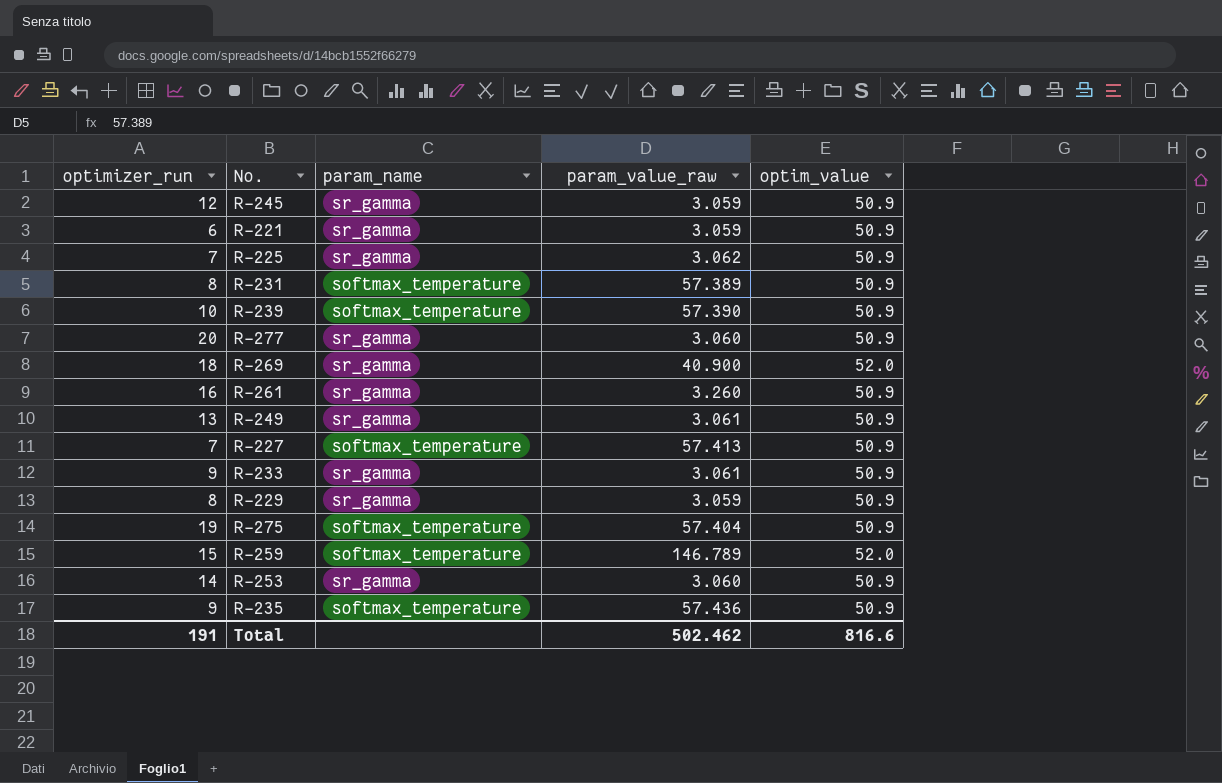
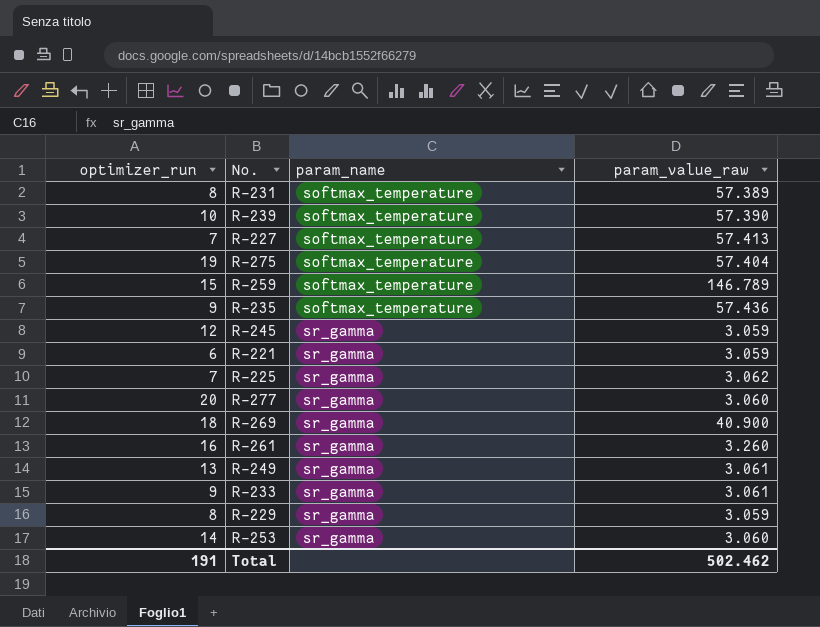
row order: none -> param_name ascending
column optim_value | position: 5 -> none

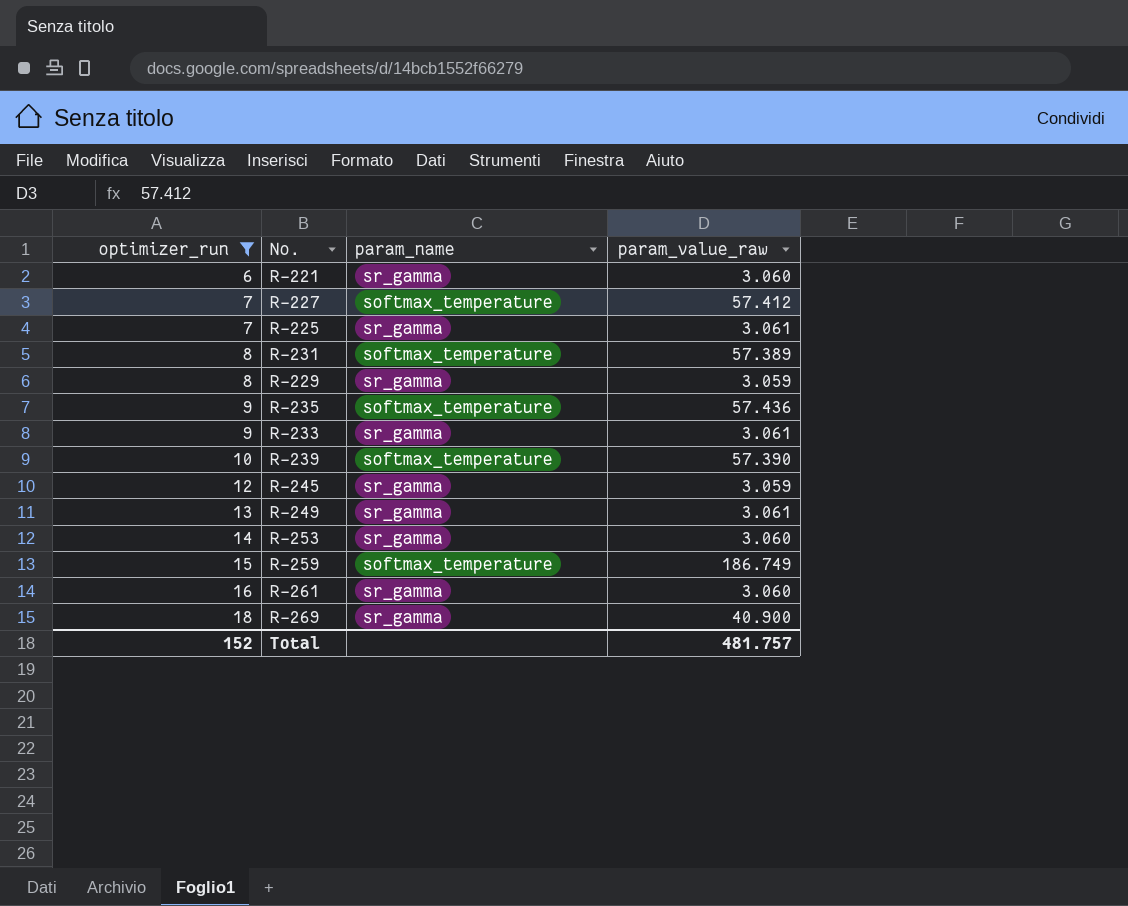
filter: none -> optimizer_run <= 18
row order: param_name ascending -> optimizer_run ascending
R-221 | param_value_raw: 3.059 -> 3.060
R-227 | param_value_raw: 57.413 -> 57.412
R-225 | param_value_raw: 3.062 -> 3.061
R-259 | param_value_raw: 146.789 -> 186.749
R-261 | param_value_raw: 3.260 -> 3.060
Total | optimizer_run: 191 -> 152
Total | param_value_raw: 502.462 -> 481.757

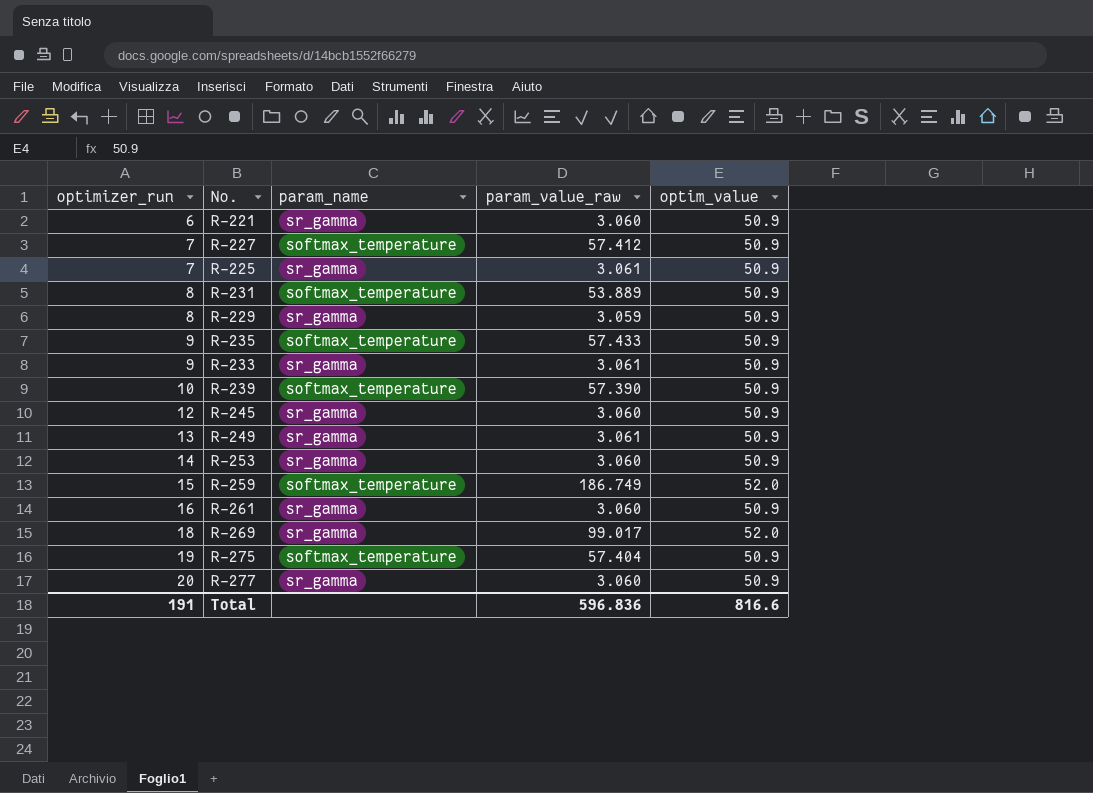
filter: optimizer_run <= 18 -> none
column optim_value | position: none -> 5
R-231 | param_value_raw: 57.389 -> 53.889
R-235 | param_value_raw: 57.436 -> 57.433
R-245 | param_value_raw: 3.059 -> 3.060
R-269 | param_value_raw: 40.900 -> 99.017
Total | optimizer_run: 152 -> 191
Total | param_value_raw: 481.757 -> 596.836

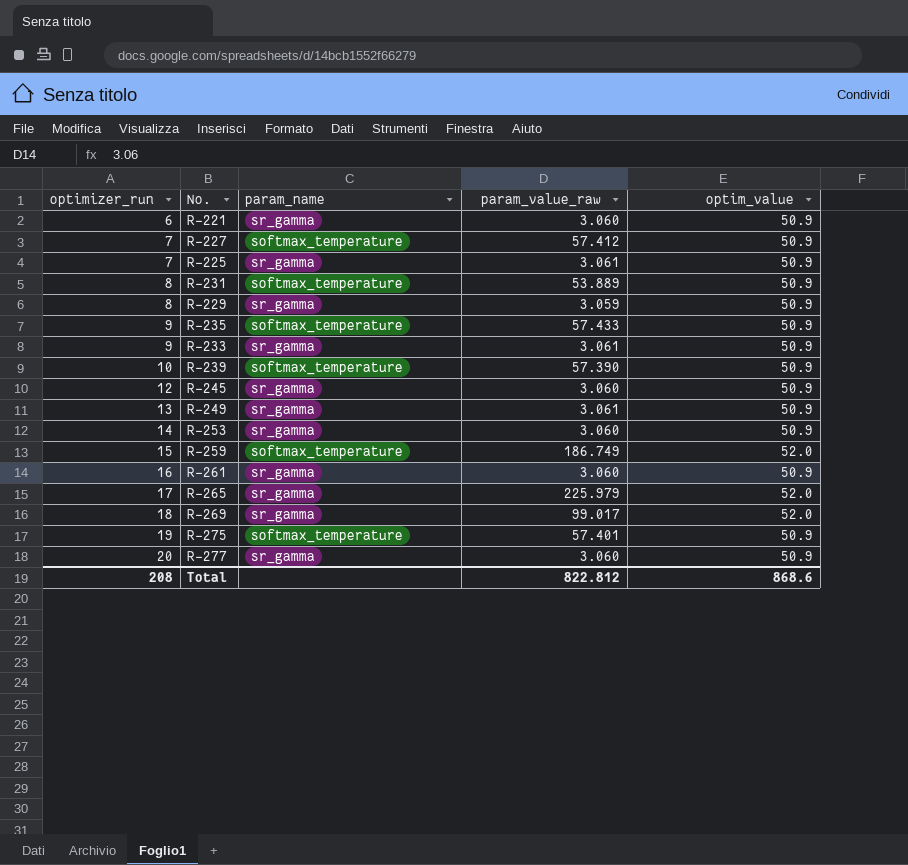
row R-265: none -> 17 | sr_gamma | 225.979 | 52.0
R-275 | param_value_raw: 57.404 -> 57.401
Total | optimizer_run: 191 -> 208
Total | param_value_raw: 596.836 -> 822.812
Total | optim_value: 816.6 -> 868.6

